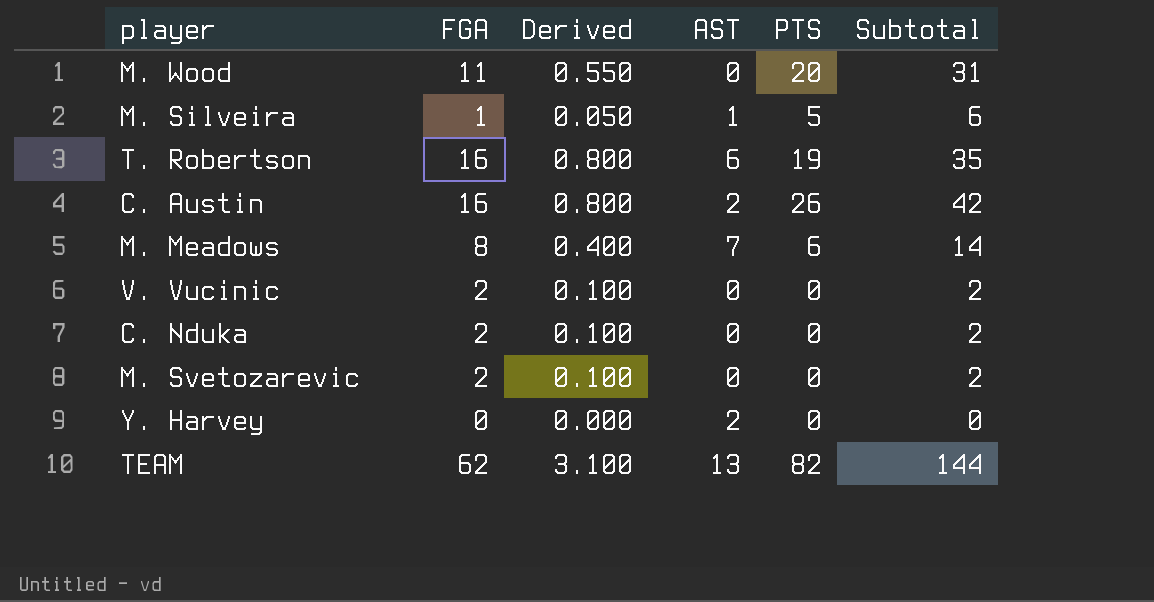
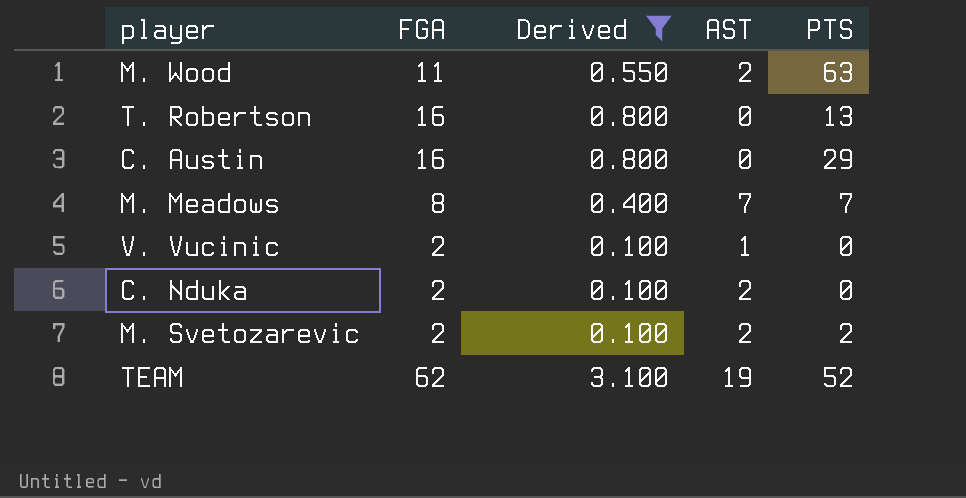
filter: none -> Derived >= 0.100
column Subtotal | formula: [FGA] + [PTS] -> none
M. Wood | AST: 0 -> 2
M. Wood | PTS: 20 -> 63
T. Robertson | AST: 6 -> 0
T. Robertson | PTS: 19 -> 13
C. Austin | AST: 2 -> 0
C. Austin | PTS: 26 -> 29
M. Meadows | PTS: 6 -> 7
V. Vucinic | AST: 0 -> 1
C. Nduka | AST: 0 -> 2
M. Svetozarevic | AST: 0 -> 2
M. Svetozarevic | PTS: 0 -> 2
TEAM | AST: 13 -> 19
TEAM | PTS: 82 -> 52

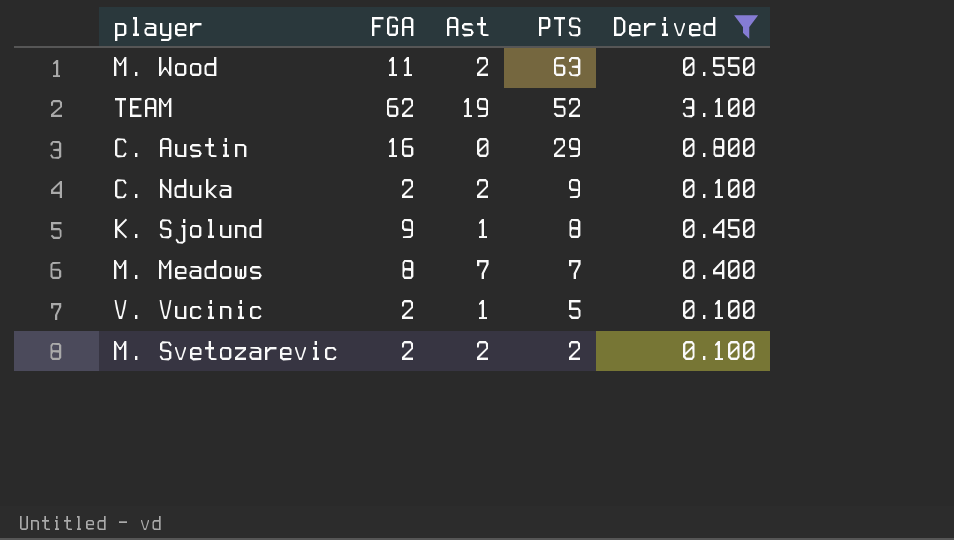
row order: none -> PTS descending
column name: AST -> Ast
column Derived | position: 3 -> 5
row T. Robertson: 16 | 0.800 | 0 | 13 -> none
C. Nduka | PTS: 0 -> 9
row K. Sjolund: none -> 9 | 1 | 8 | 0.450
V. Vucinic | PTS: 0 -> 5

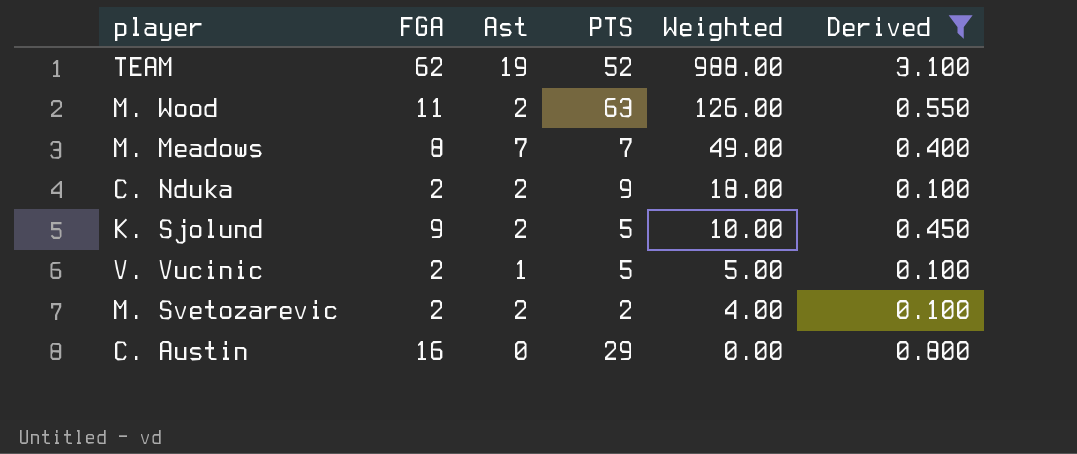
row order: PTS descending -> Weighted descending
column Weighted | formula: none -> [Ast] * [PTS]
K. Sjolund | Ast: 1 -> 2
K. Sjolund | PTS: 8 -> 5

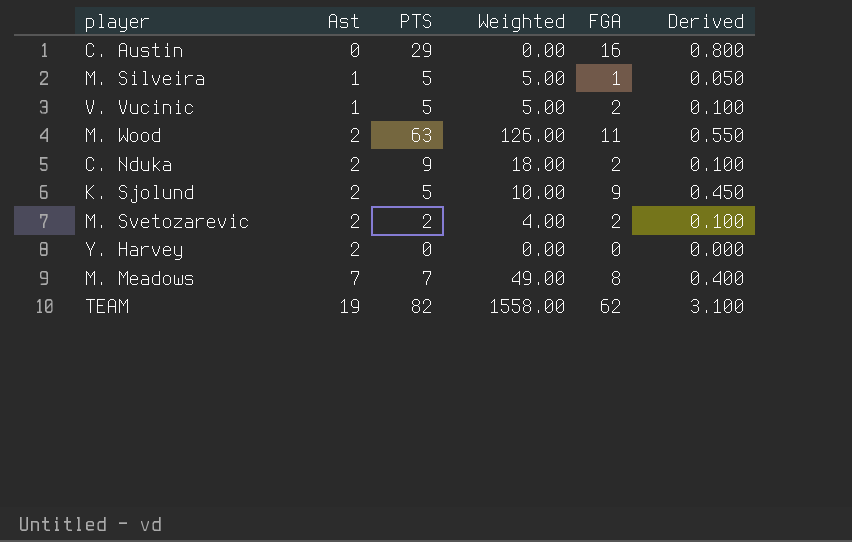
filter: Derived >= 0.100 -> none
row order: Weighted descending -> Ast ascending
column FGA | position: 2 -> 5
TEAM | PTS: 52 -> 82
TEAM | Weighted: 988.00 -> 1558.00

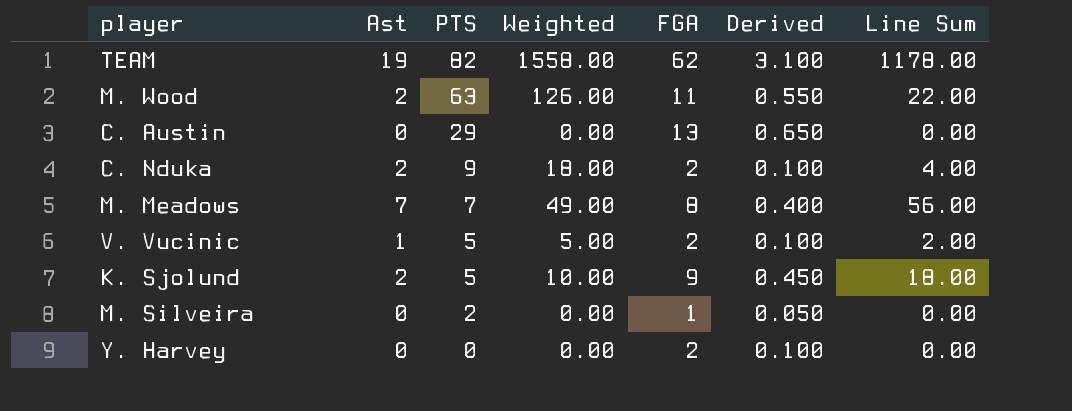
row order: Ast ascending -> PTS descending
column Line Sum | formula: none -> [Ast] * [FGA]
row M. Svetozarevic: 2 | 2 | 4.00 | 2 | 0.100 -> none
C. Austin | FGA: 16 -> 13
C. Austin | Derived: 0.800 -> 0.650
M. Silveira | Ast: 1 -> 0
M. Silveira | PTS: 5 -> 2
M. Silveira | Weighted: 5.00 -> 0.00
Y. Harvey | Ast: 2 -> 0
Y. Harvey | FGA: 0 -> 2
Y. Harvey | Derived: 0.000 -> 0.100

